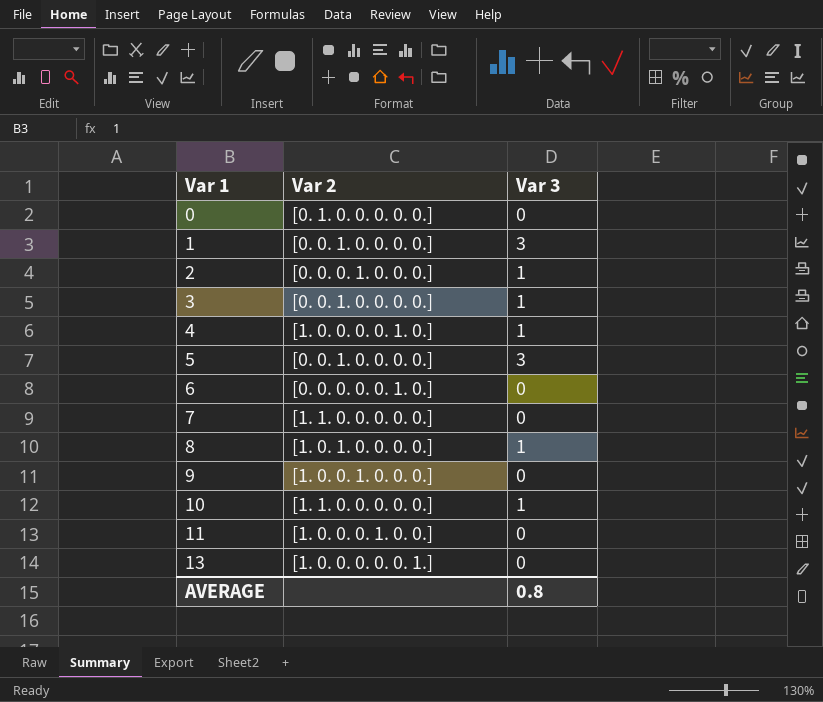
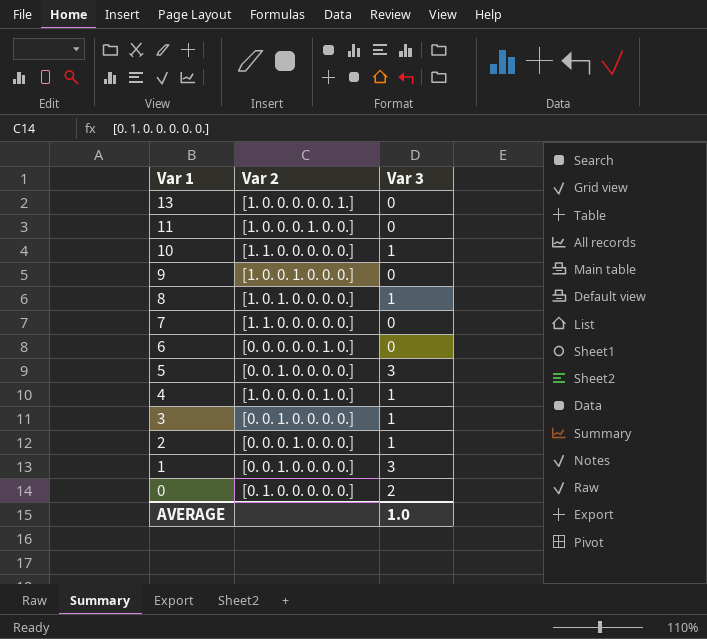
row order: Var 1 ascending -> Var 1 descending
0 | Var 3: 0 -> 2
AVERAGE | Var 3: 0.8 -> 1.0

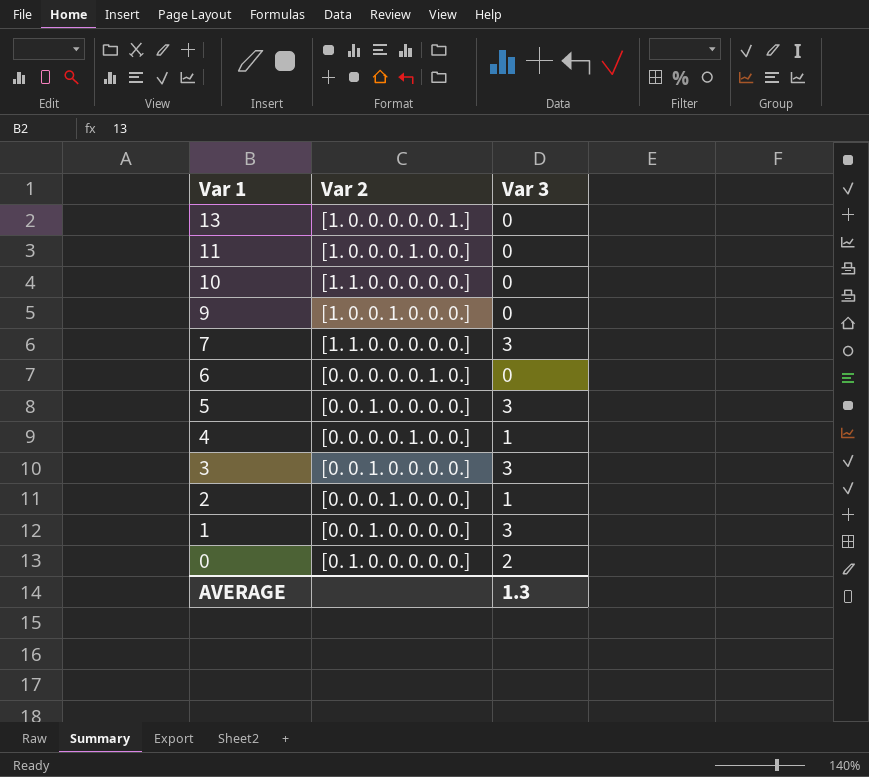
row 8: [1. 0. 1. 0. 0. 0. 0.] | 1 -> none
10 | Var 3: 1 -> 0
7 | Var 3: 0 -> 3
4 | Var 2: [1. 0. 0. 0. 0. 1. 0.] -> [0. 0. 0. 0. 1. 0. 0.]
3 | Var 3: 1 -> 3
AVERAGE | Var 3: 1.0 -> 1.3

